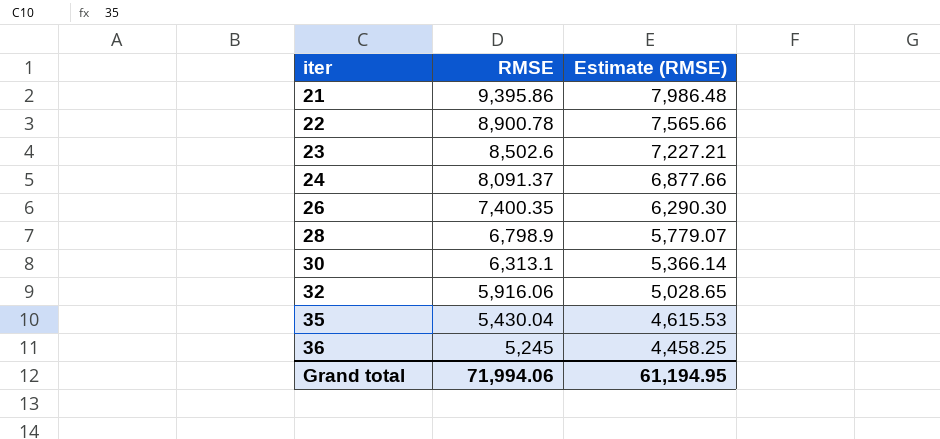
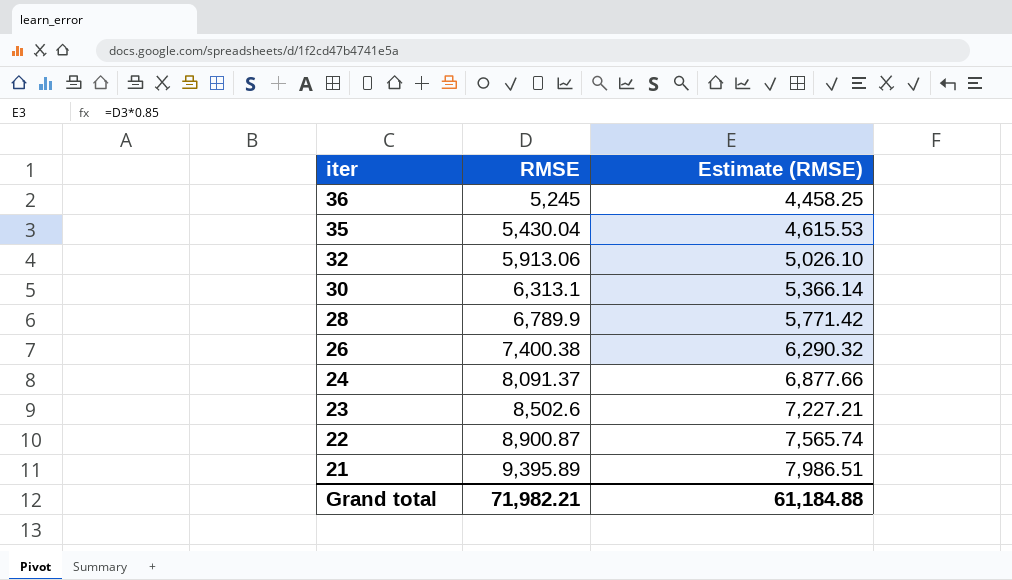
row order: iter ascending -> iter descending
32 | RMSE: 5,916.06 -> 5,913.06
32 | Estimate (RMSE): 5,028.65 -> 5,026.10
28 | RMSE: 6,798.9 -> 6,789.9
28 | Estimate (RMSE): 5,779.07 -> 5,771.42
26 | RMSE: 7,400.35 -> 7,400.38
26 | Estimate (RMSE): 6,290.30 -> 6,290.32
22 | RMSE: 8,900.78 -> 8,900.87
22 | Estimate (RMSE): 7,565.66 -> 7,565.74
21 | RMSE: 9,395.86 -> 9,395.89
21 | Estimate (RMSE): 7,986.48 -> 7,986.51
Grand total | RMSE: 71,994.06 -> 71,982.21
Grand total | Estimate (RMSE): 61,194.95 -> 61,184.88

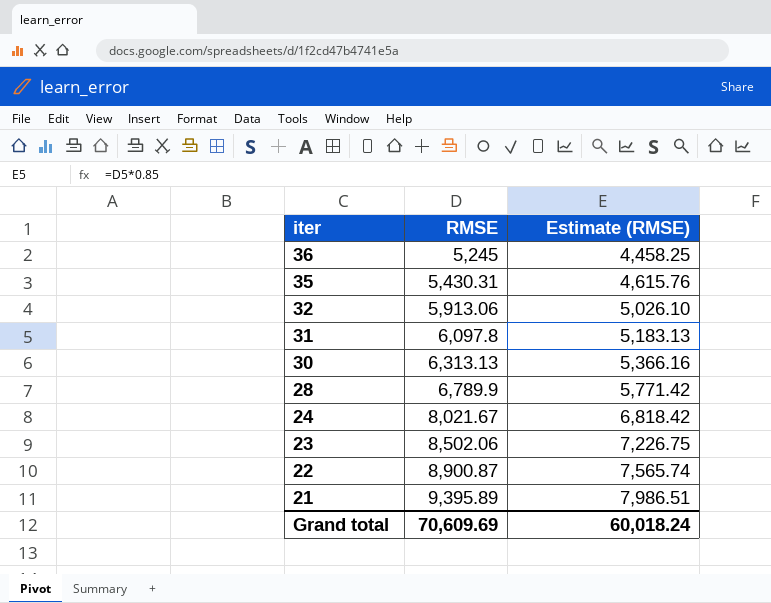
row 26: 7,400.38 | 6,290.32 -> none
35 | RMSE: 5,430.04 -> 5,430.31
35 | Estimate (RMSE): 4,615.53 -> 4,615.76
row 31: none -> 6,097.8 | 5,183.13
30 | RMSE: 6,313.1 -> 6,313.13
30 | Estimate (RMSE): 5,366.14 -> 5,366.16
24 | RMSE: 8,091.37 -> 8,021.67
24 | Estimate (RMSE): 6,877.66 -> 6,818.42
23 | RMSE: 8,502.6 -> 8,502.06
23 | Estimate (RMSE): 7,227.21 -> 7,226.75
Grand total | RMSE: 71,982.21 -> 70,609.69
Grand total | Estimate (RMSE): 61,184.88 -> 60,018.24

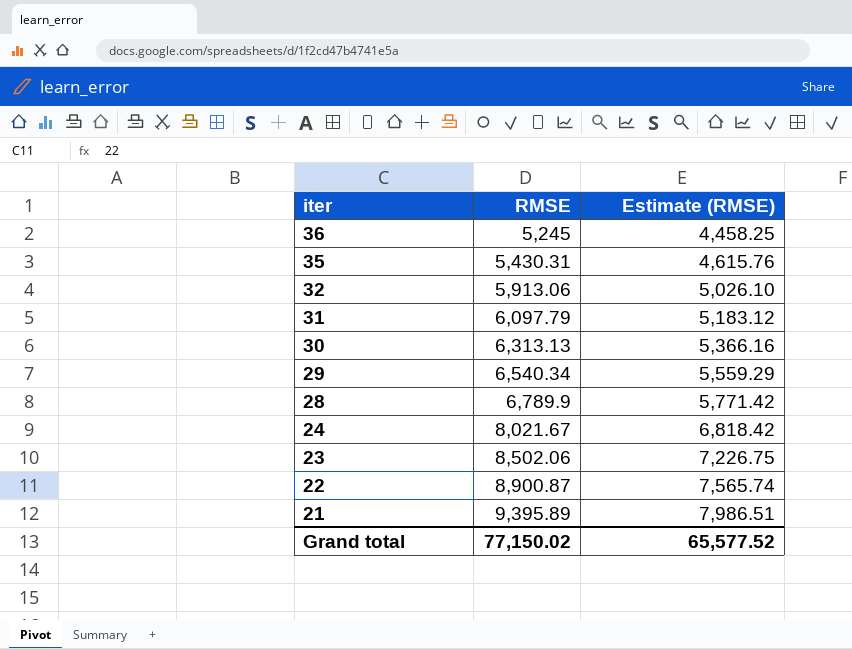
31 | RMSE: 6,097.8 -> 6,097.79
31 | Estimate (RMSE): 5,183.13 -> 5,183.12
row 29: none -> 6,540.34 | 5,559.29
Grand total | RMSE: 70,609.69 -> 77,150.02
Grand total | Estimate (RMSE): 60,018.24 -> 65,577.52

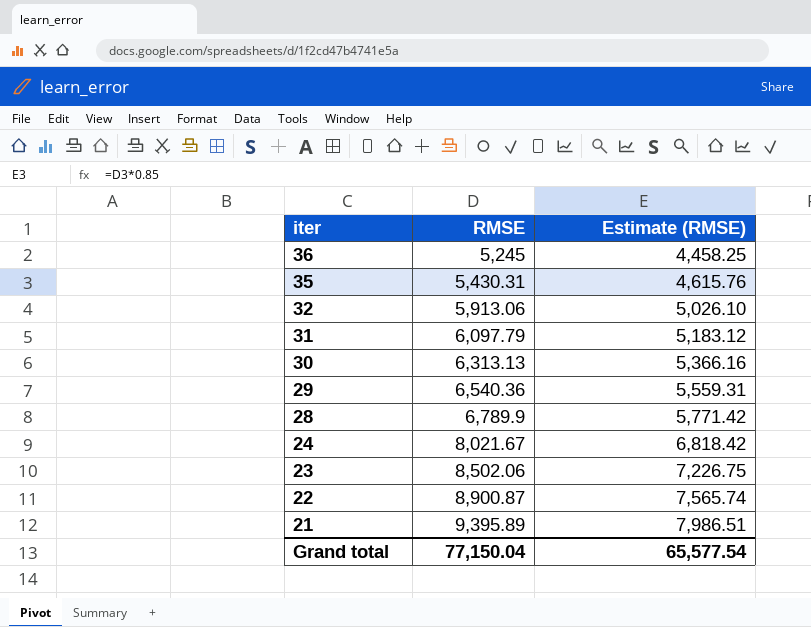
29 | RMSE: 6,540.34 -> 6,540.36
29 | Estimate (RMSE): 5,559.29 -> 5,559.31
Grand total | RMSE: 77,150.02 -> 77,150.04
Grand total | Estimate (RMSE): 65,577.52 -> 65,577.54

